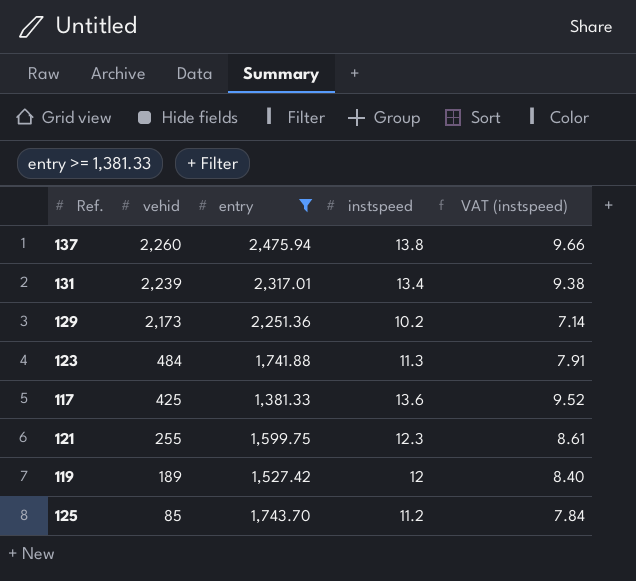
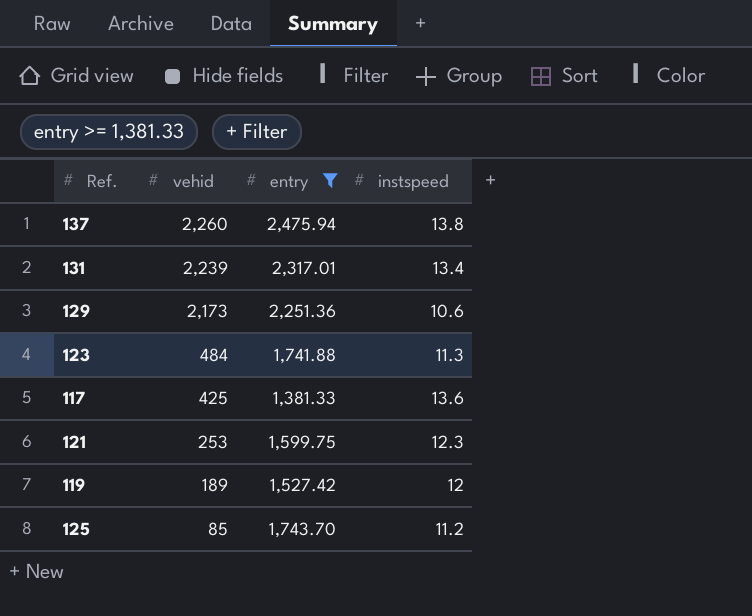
column VAT (instspeed) | formula: [instspeed] * 0.7 -> none
129 | instspeed: 10.2 -> 10.6
121 | vehid: 255 -> 253

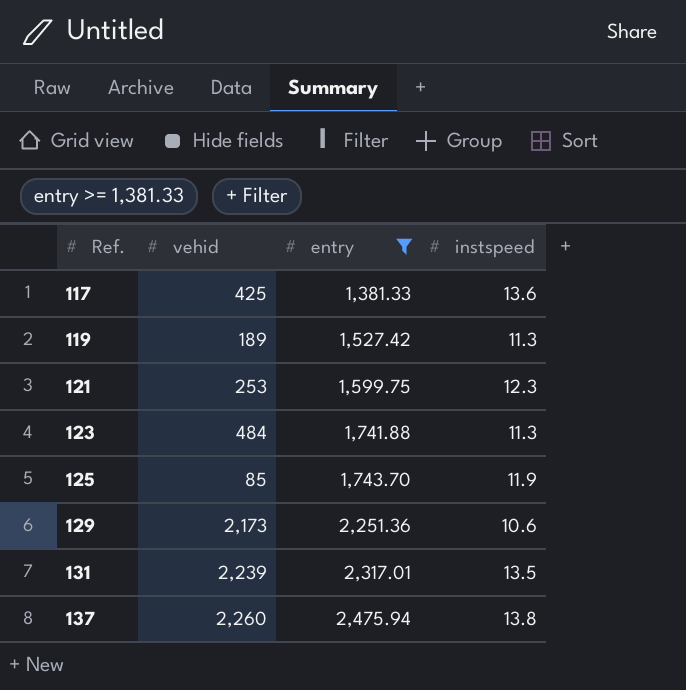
row order: vehid descending -> Ref. ascending
119 | instspeed: 12 -> 11.3
125 | instspeed: 11.2 -> 11.9
131 | instspeed: 13.4 -> 13.5

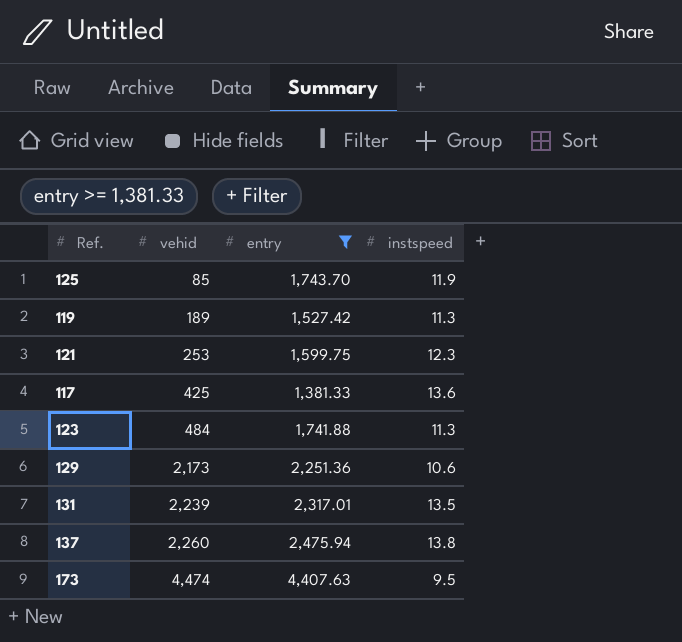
row order: Ref. ascending -> vehid ascending
row 173: none -> 4,474 | 4,407.63 | 9.5

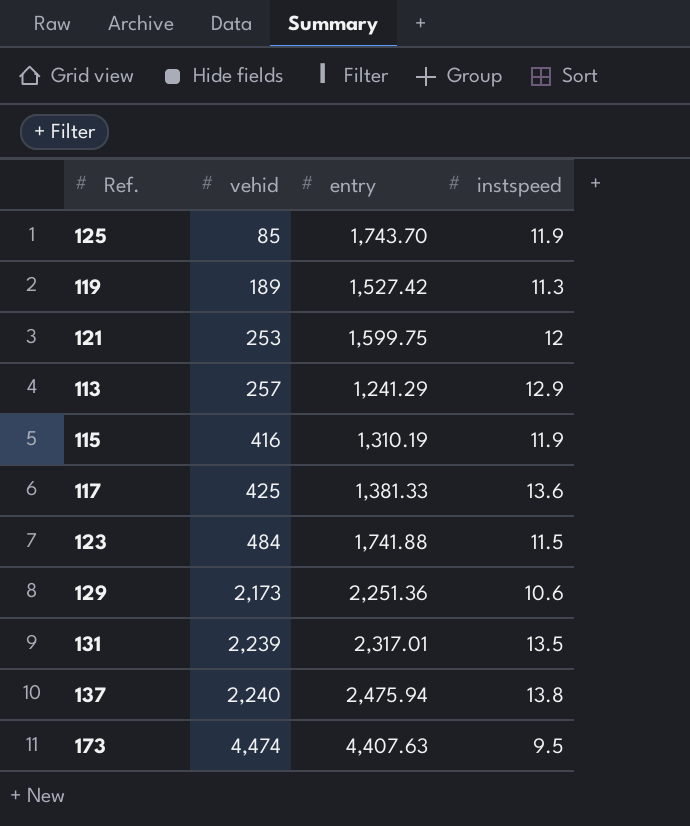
filter: entry >= 1,381.33 -> none
121 | instspeed: 12.3 -> 12
123 | instspeed: 11.3 -> 11.5
137 | vehid: 2,260 -> 2,240

